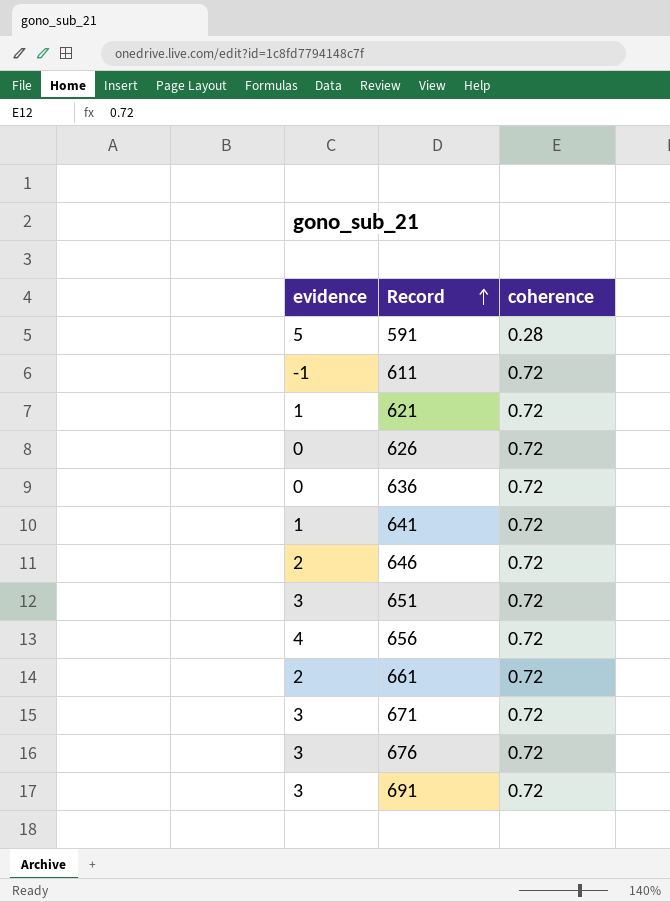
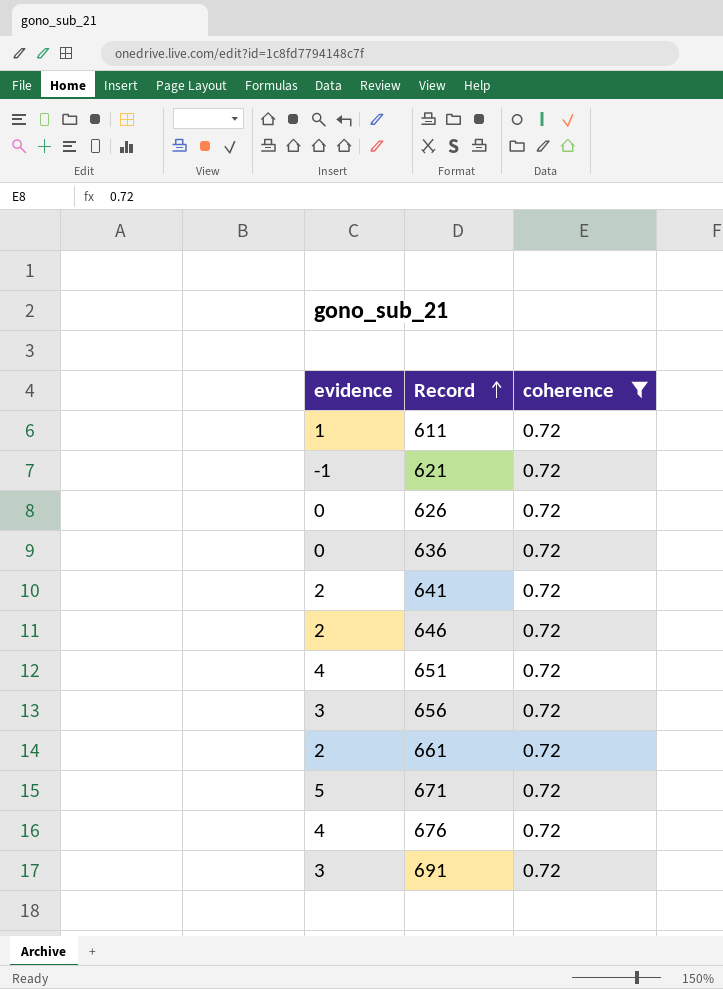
filter: none -> coherence = 0.72
611 | evidence: -1 -> 1
621 | evidence: 1 -> -1
641 | evidence: 1 -> 2
651 | evidence: 3 -> 4
656 | evidence: 4 -> 3
671 | evidence: 3 -> 5
676 | evidence: 3 -> 4

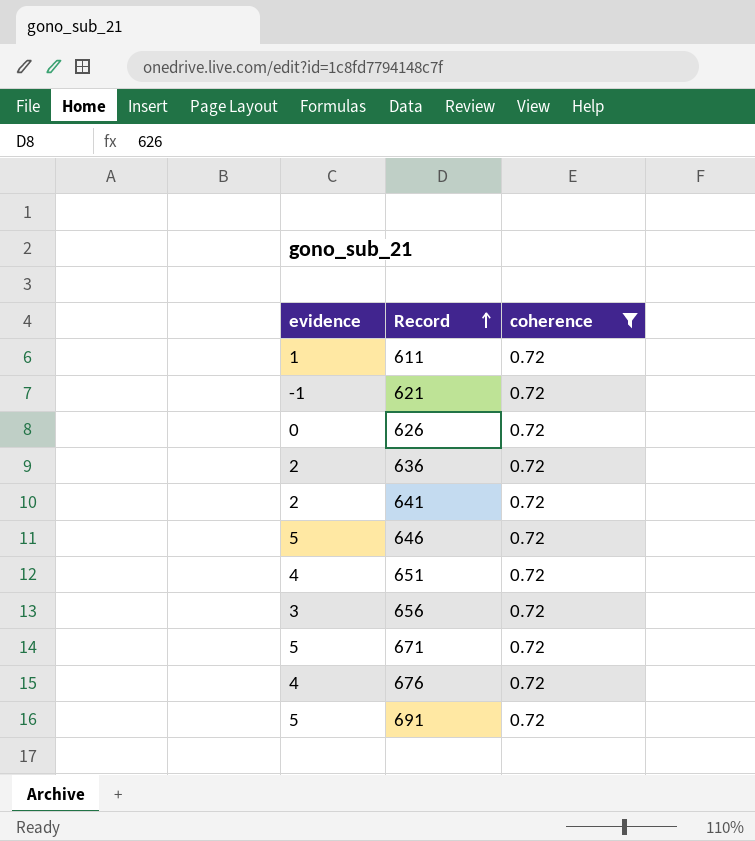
row 661: 2 | 0.72 -> none
636 | evidence: 0 -> 2
646 | evidence: 2 -> 5
691 | evidence: 3 -> 5

